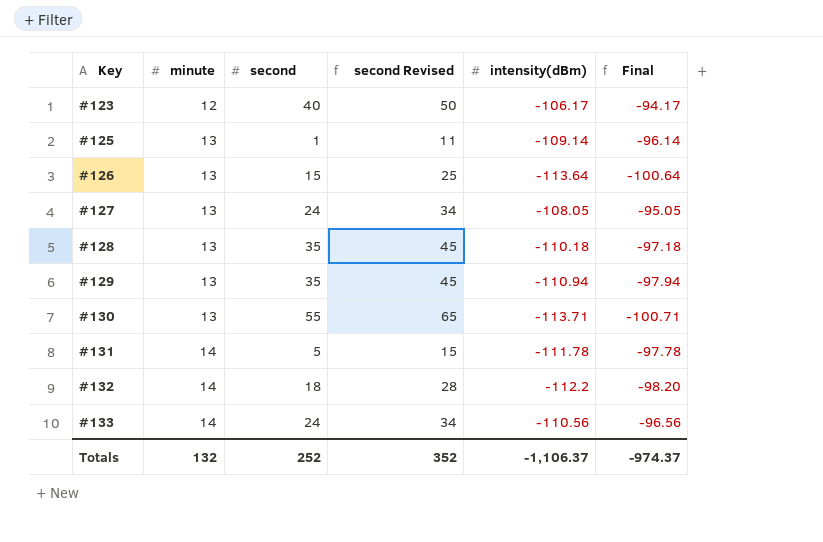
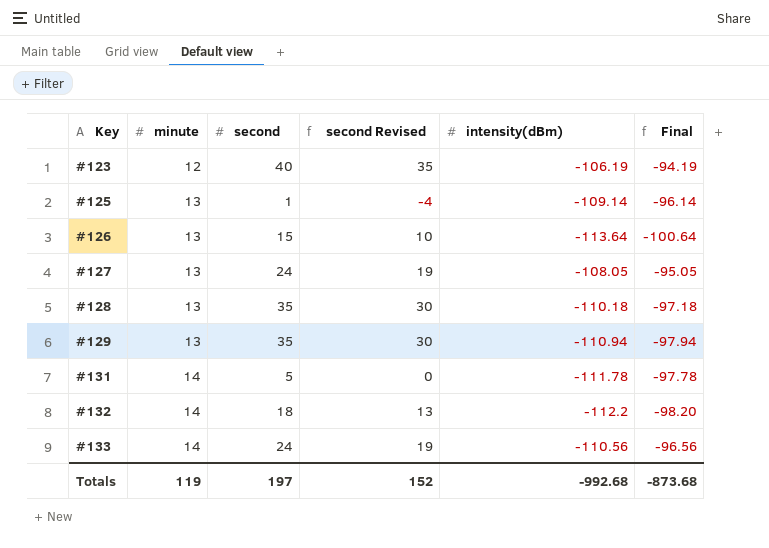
column second Revised | formula: [second] + 10 -> [second] - 5
row #130: 13 | 55 | 65 | -113.71 | -100.71 -> none
#123 | intensity(dBm): -106.17 -> -106.19
#123 | Final: -94.17 -> -94.19
Totals | minute: 132 -> 119
Totals | second: 252 -> 197
Totals | second Revised: 352 -> 152
Totals | intensity(dBm): -1,106.37 -> -992.68
Totals | Final: -974.37 -> -873.68

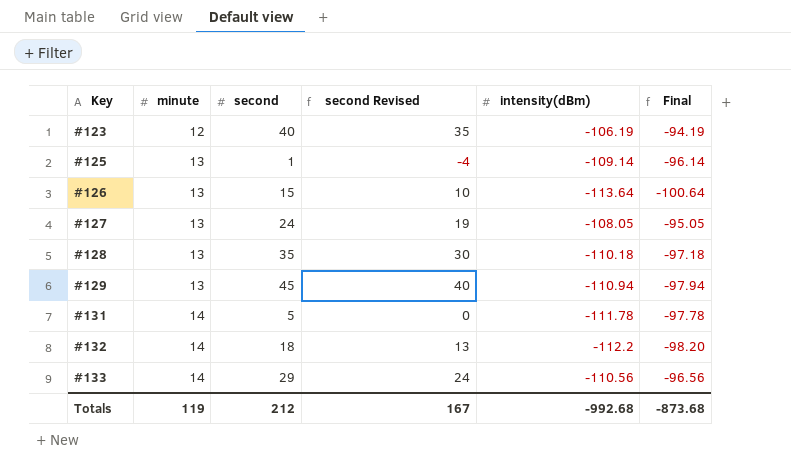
#129 | second: 35 -> 45
#129 | second Revised: 30 -> 40
#133 | second: 24 -> 29
#133 | second Revised: 19 -> 24
Totals | second: 197 -> 212
Totals | second Revised: 152 -> 167

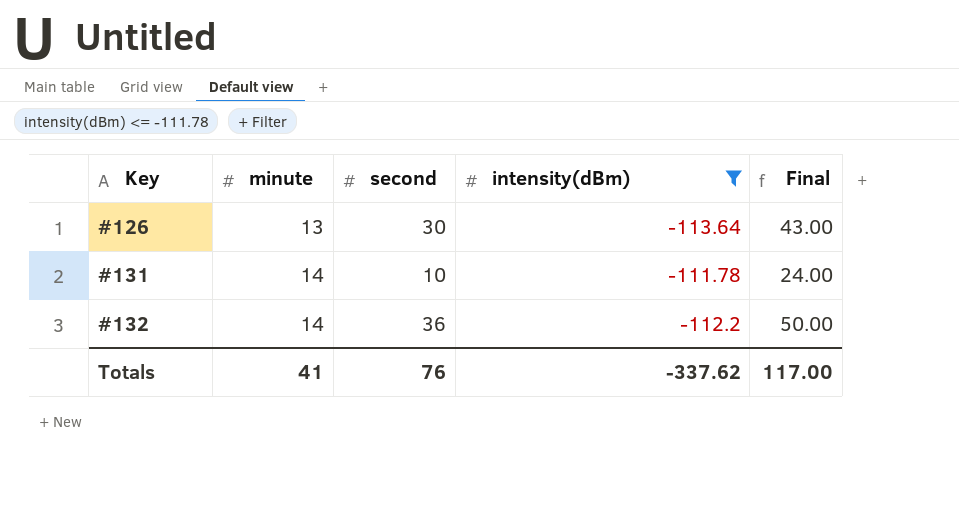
filter: none -> intensity(dBm) <= -111.78
column second Revised | formula: [second] - 5 -> none
column Final | formula: [minute] + [intensity(dBm)] -> [minute] + [second]
#126 | second: 15 -> 30
#131 | second: 5 -> 10
#132 | second: 18 -> 36
Totals | minute: 119 -> 41
Totals | second: 212 -> 76
Totals | intensity(dBm): -992.68 -> -337.62
Totals | Final: -873.68 -> 117.00

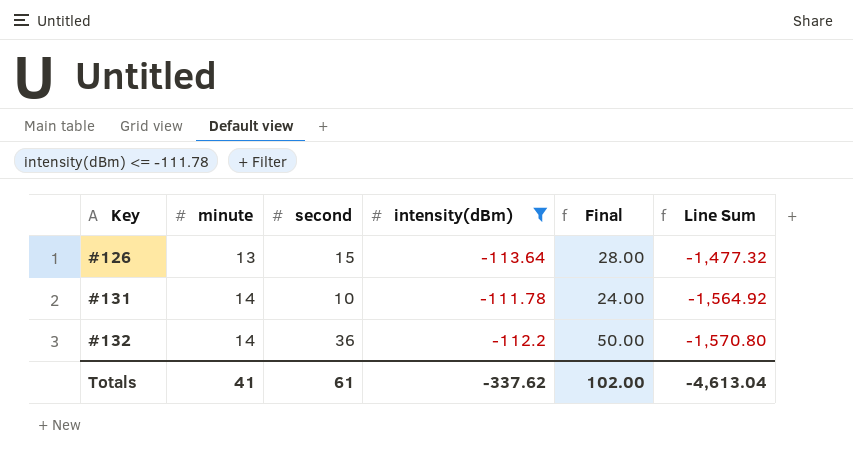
column Line Sum | formula: none -> [minute] * [intensity(dBm)]
#126 | second: 30 -> 15
#126 | Final: 43.00 -> 28.00
Totals | second: 76 -> 61
Totals | Final: 117.00 -> 102.00

